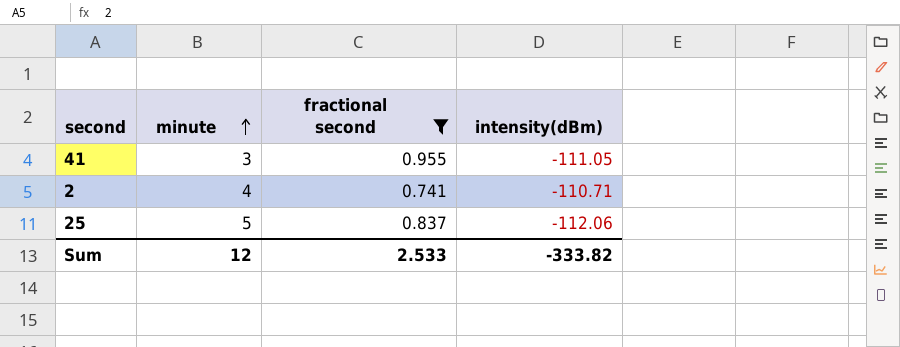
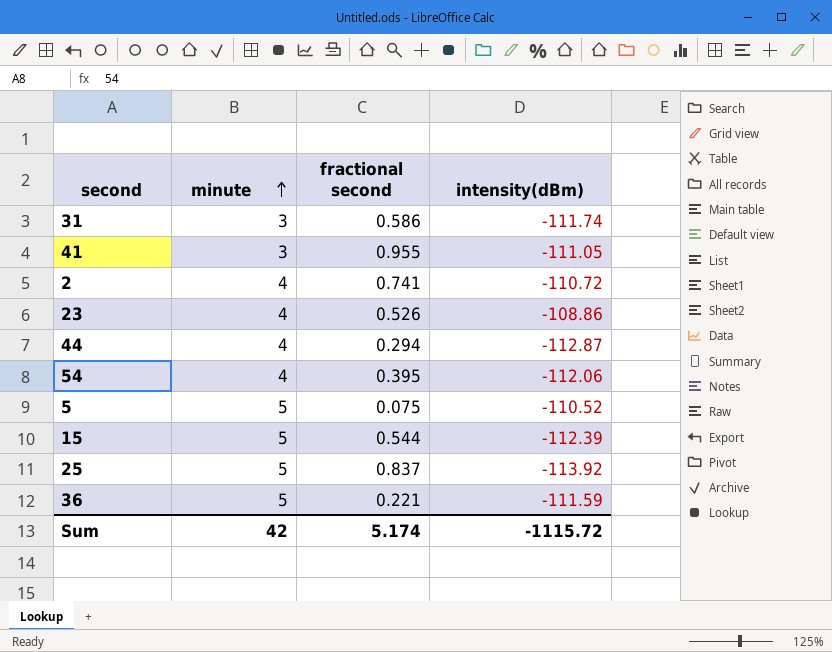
filter: fractional second >= 0.741 -> none
2 | intensity(dBm): -110.71 -> -110.72
25 | intensity(dBm): -112.06 -> -113.92
Sum | minute: 12 -> 42
Sum | fractional second: 2.533 -> 5.174
Sum | intensity(dBm): -333.82 -> -1115.72

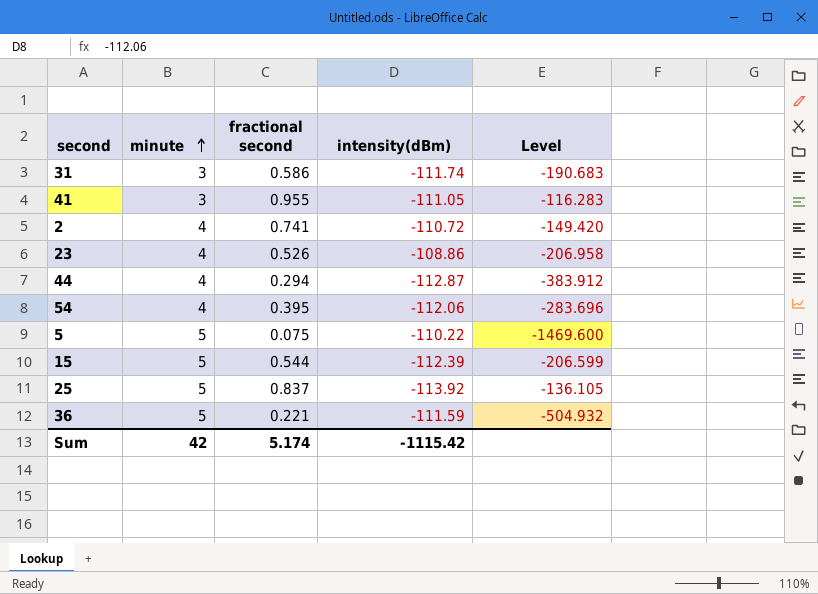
column Level | formula: none -> [intensity(dBm)] / [fractional second]
5 | intensity(dBm): -110.52 -> -110.22
Sum | intensity(dBm): -1115.72 -> -1115.42

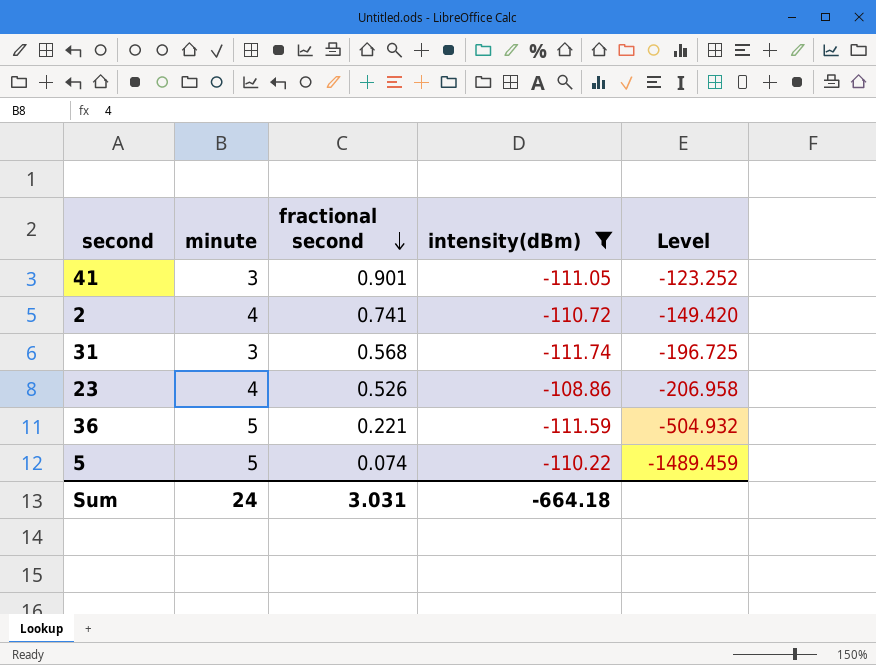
filter: none -> intensity(dBm) >= -111.74
row order: minute ascending -> fractional second descending
41 | fractional second: 0.955 -> 0.901
41 | Level: -116.283 -> -123.252
31 | fractional second: 0.586 -> 0.568
31 | Level: -190.683 -> -196.725
5 | fractional second: 0.075 -> 0.074
5 | Level: -1469.600 -> -1489.459
Sum | minute: 42 -> 24
Sum | fractional second: 5.174 -> 3.031
Sum | intensity(dBm): -1115.42 -> -664.18

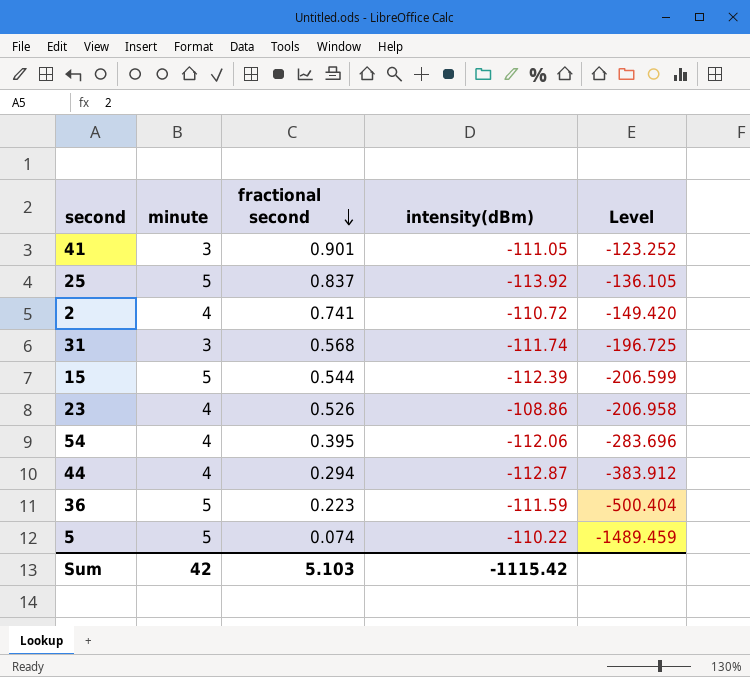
filter: intensity(dBm) >= -111.74 -> none
36 | fractional second: 0.221 -> 0.223
36 | Level: -504.932 -> -500.404
Sum | minute: 24 -> 42
Sum | fractional second: 3.031 -> 5.103
Sum | intensity(dBm): -664.18 -> -1115.42

